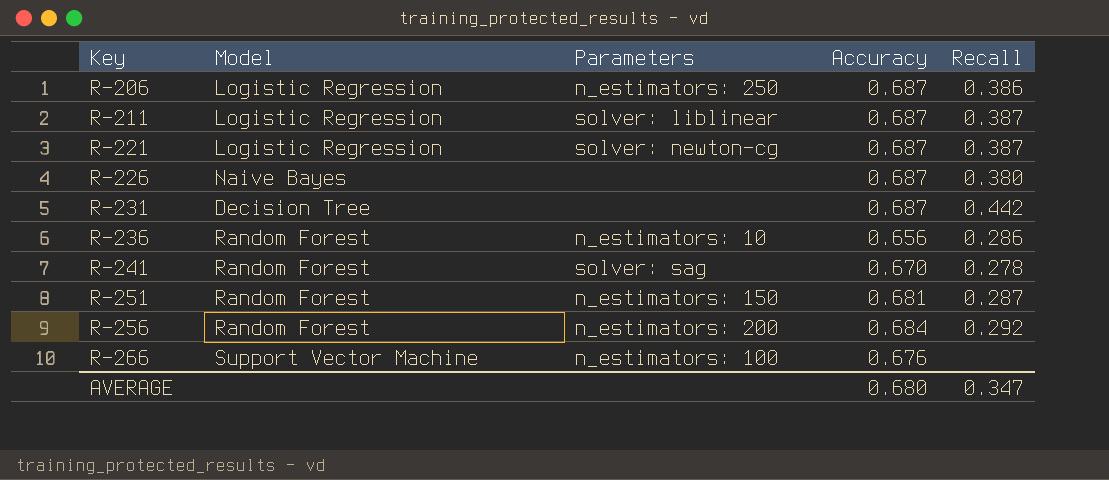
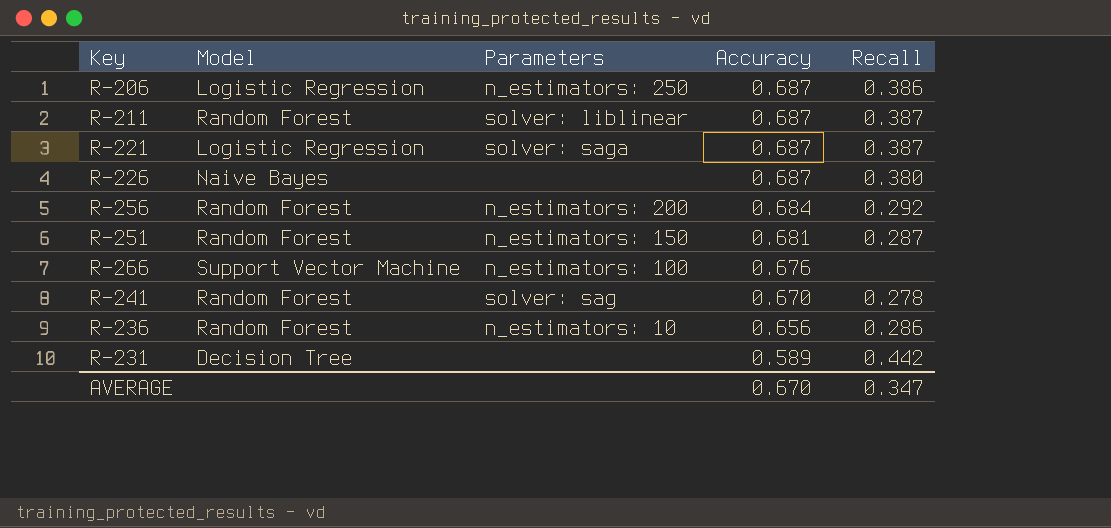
row order: Key ascending -> Accuracy descending
R-211 | Model: Logistic Regression -> Random Forest
R-221 | Parameters: solver: newton-cg -> solver: saga
R-231 | Accuracy: 0.687 -> 0.589
AVERAGE | Accuracy: 0.680 -> 0.670

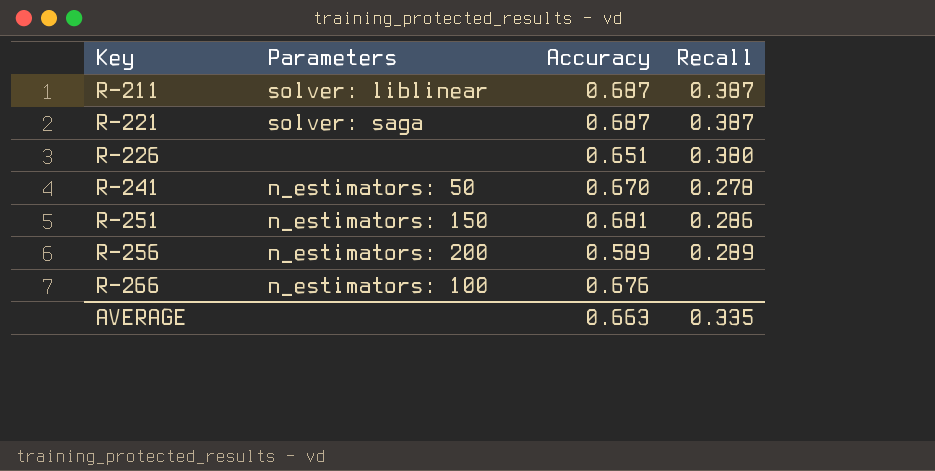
row order: Accuracy descending -> Key ascending
column Model | position: 2 -> none
row R-206: Logistic Regression | n_estimators: 250 | 0.687 | 0.386 -> none
row R-236: Random Forest | n_estimators: 10 | 0.656 | 0.286 -> none
row R-231: Decision Tree | none | 0.589 | 0.442 -> none
R-226 | Accuracy: 0.687 -> 0.651
R-241 | Parameters: solver: sag -> n_estimators: 50
R-251 | Recall: 0.287 -> 0.286
R-256 | Accuracy: 0.684 -> 0.589
R-256 | Recall: 0.292 -> 0.289
AVERAGE | Accuracy: 0.670 -> 0.663
AVERAGE | Recall: 0.347 -> 0.335

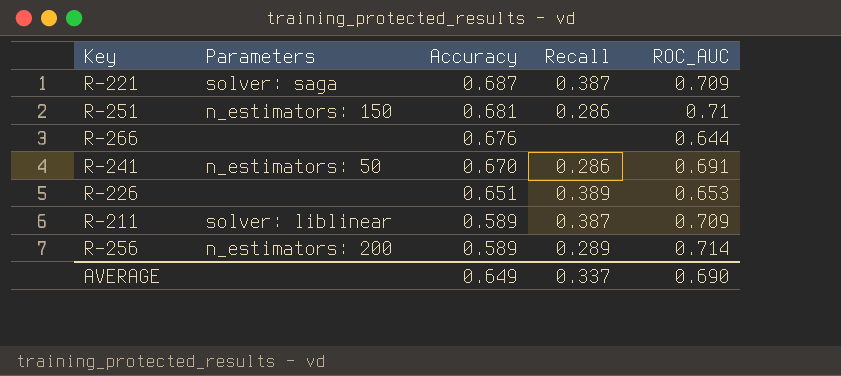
row order: Key ascending -> Accuracy descending
column ROC_AUC | position: none -> 5
R-266 | Parameters: n_estimators: 100 -> none
R-241 | Recall: 0.278 -> 0.286
R-226 | Recall: 0.380 -> 0.389
R-211 | Accuracy: 0.687 -> 0.589
AVERAGE | Accuracy: 0.663 -> 0.649
AVERAGE | Recall: 0.335 -> 0.337

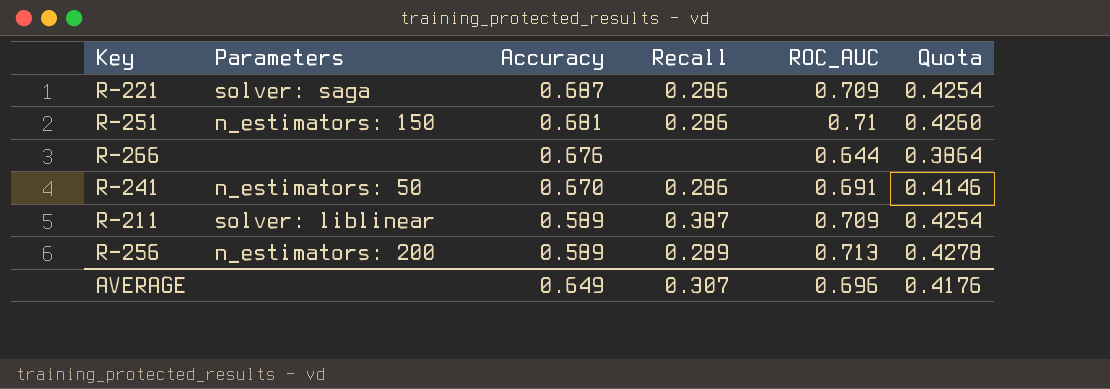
column Quota | formula: none -> [ROC_AUC] * 0.6
row R-226: none | 0.651 | 0.389 | 0.653 -> none
R-221 | Recall: 0.387 -> 0.286
R-256 | ROC_AUC: 0.714 -> 0.713
AVERAGE | Recall: 0.337 -> 0.307
AVERAGE | ROC_AUC: 0.690 -> 0.696

